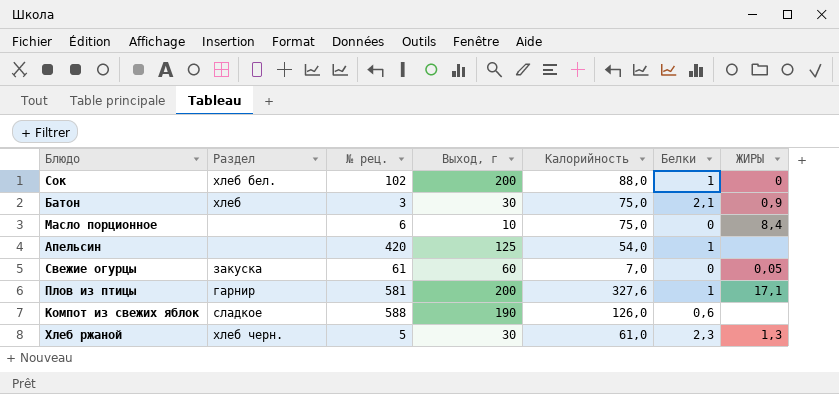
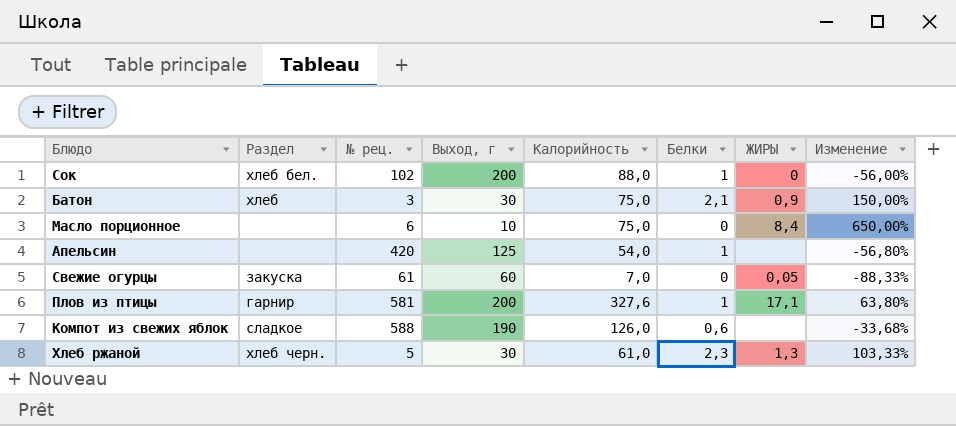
column Изменение | formula: none -> ([Калорийность] - [Выход, г]) / [Выход, г]

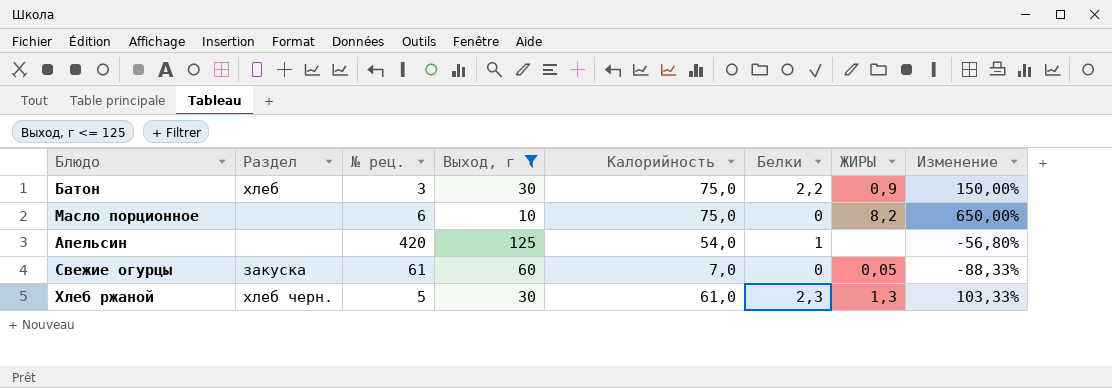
filter: none -> Выход, г <= 125
Батон | Белки: 2,1 -> 2,2
Масло порционное | ЖИРЫ: 8,4 -> 8,2

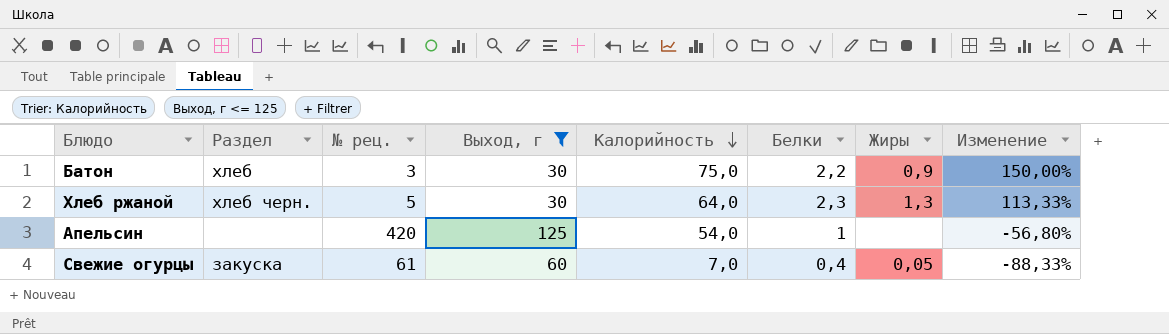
row order: none -> Калорийность descending
column name: ЖИРЫ -> Жиры
row Масло порционное: none | 6 | 10 | 75,0 | 0 | 8,2 | 650,00% -> none
Хлеб ржаной | Калорийность: 61,0 -> 64,0
Хлеб ржаной | Изменение: 103,33% -> 113,33%
Свежие огурцы | Белки: 0 -> 0,4

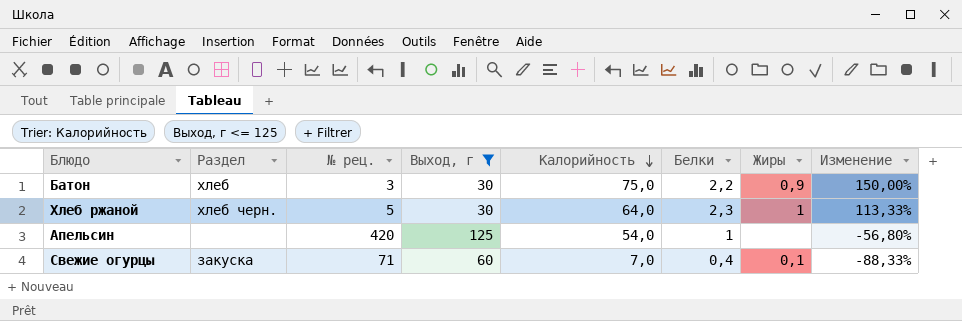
Хлеб ржаной | Жиры: 1,3 -> 1
Свежие огурцы | № рец.: 61 -> 71
Свежие огурцы | Жиры: 0,05 -> 0,1

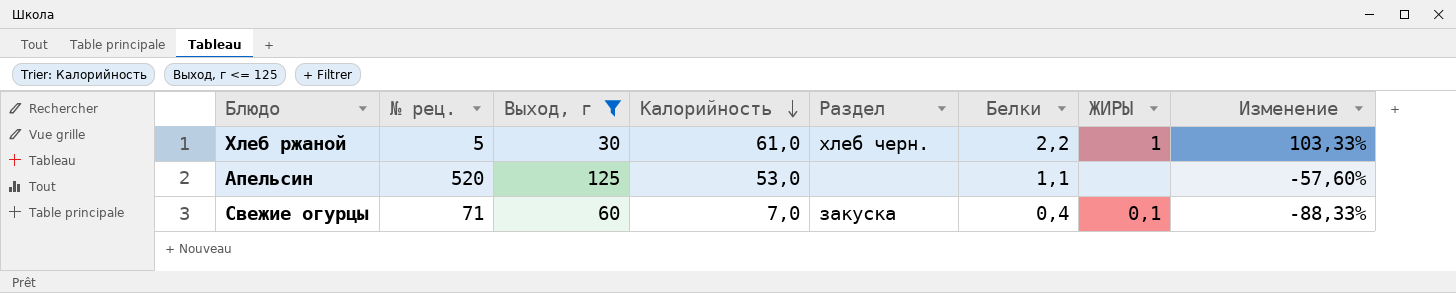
column Раздел | position: 2 -> 5
column name: Жиры -> ЖИРЫ
row Батон: хлеб | 3 | 30 | 75,0 | 2,2 | 0,9 | 150,00% -> none
Хлеб ржаной | Калорийность: 64,0 -> 61,0
Хлеб ржаной | Белки: 2,3 -> 2,2
Хлеб ржаной | Изменение: 113,33% -> 103,33%
Апельсин | № рец.: 420 -> 520
Апельсин | Калорийность: 54,0 -> 53,0
Апельсин | Белки: 1 -> 1,1
Апельсин | Изменение: -56,80% -> -57,60%

